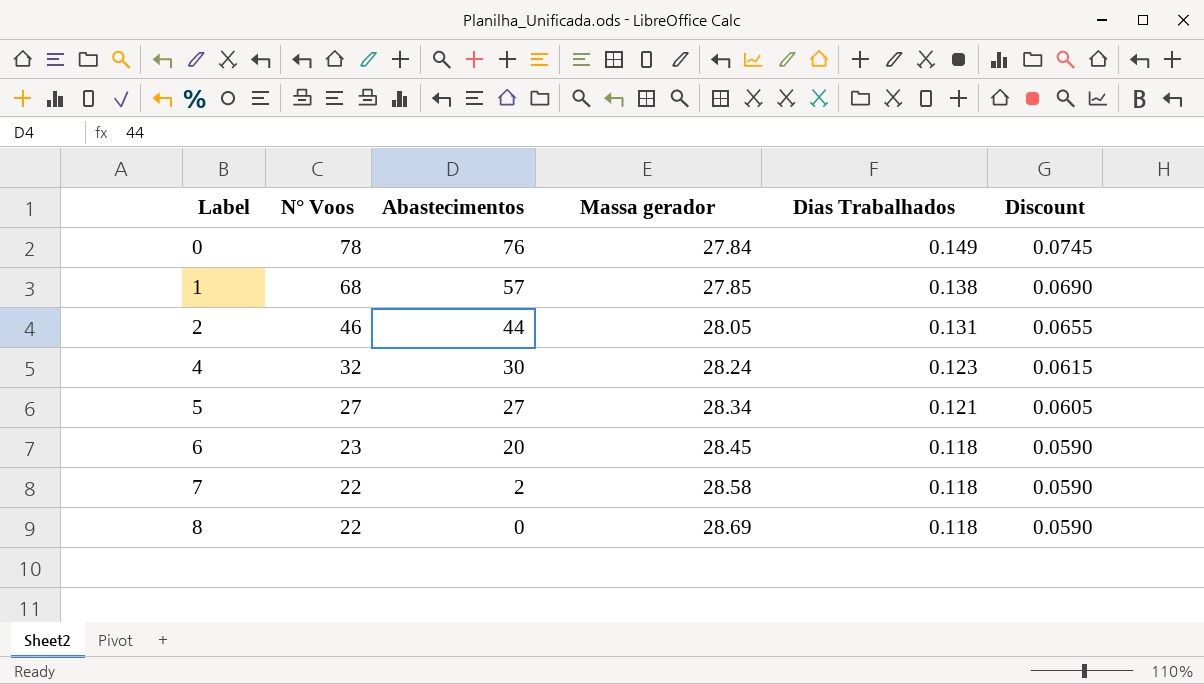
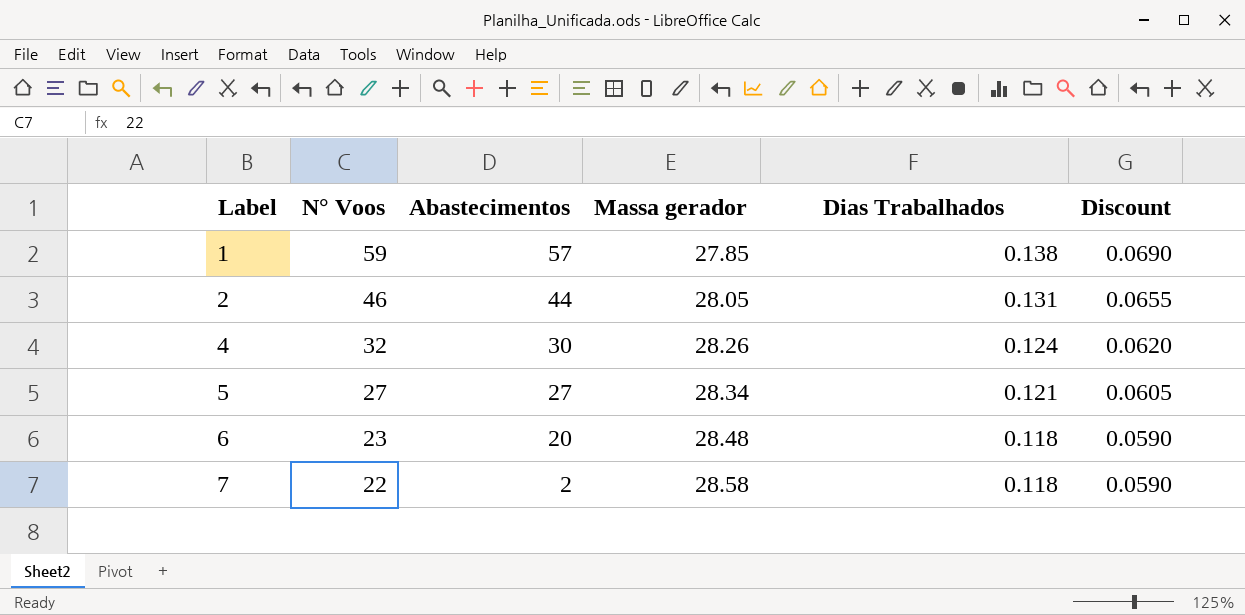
row 0: 78 | 76 | 27.84 | 0.149 | 0.0745 -> none
row 8: 22 | 0 | 28.69 | 0.118 | 0.0590 -> none
1 | N° Voos: 68 -> 59
4 | Massa gerador: 28.24 -> 28.26
4 | Dias Trabalhados: 0.123 -> 0.124
4 | Discount: 0.0615 -> 0.0620
6 | Massa gerador: 28.45 -> 28.48

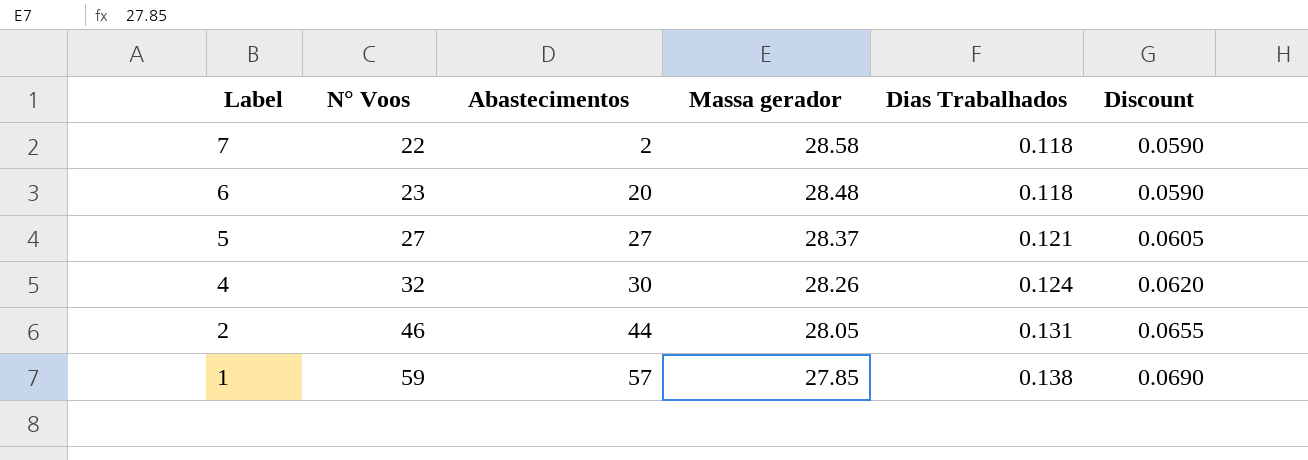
row order: Label ascending -> Label descending
5 | Massa gerador: 28.34 -> 28.37

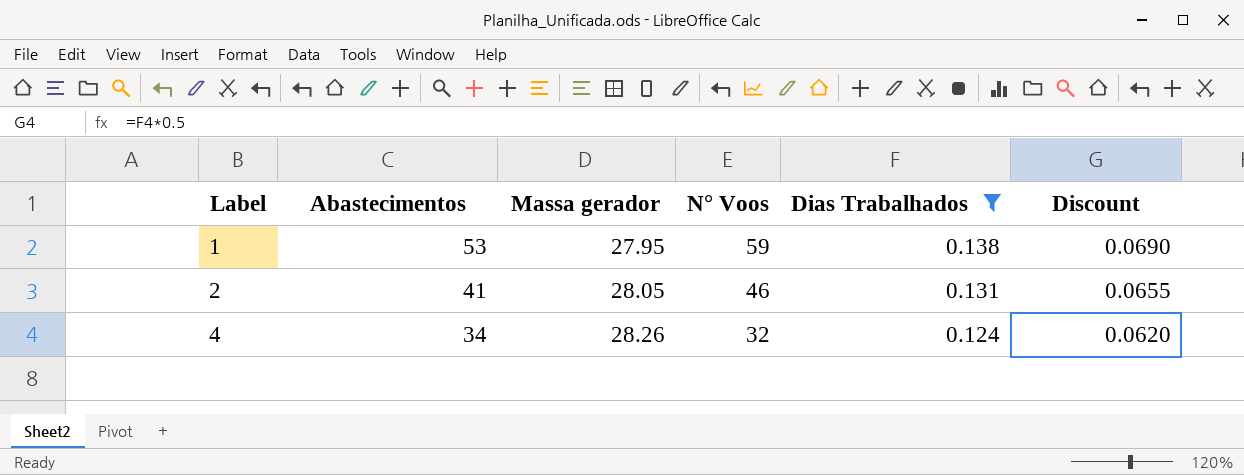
filter: none -> Dias Trabalhados >= 0.124
row order: Label descending -> Label ascending
column N° Voos | position: 2 -> 4
1 | Abastecimentos: 57 -> 53
1 | Massa gerador: 27.85 -> 27.95
2 | Abastecimentos: 44 -> 41
4 | Abastecimentos: 30 -> 34

